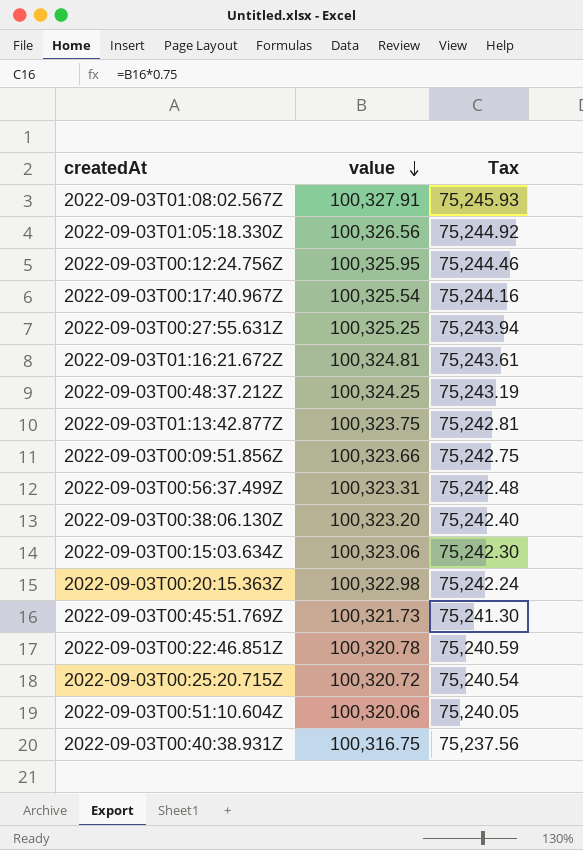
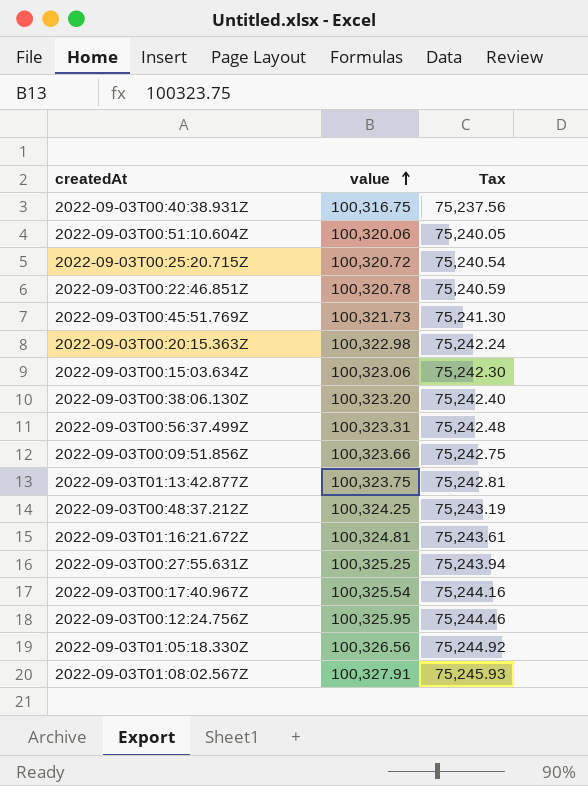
row order: value descending -> value ascending

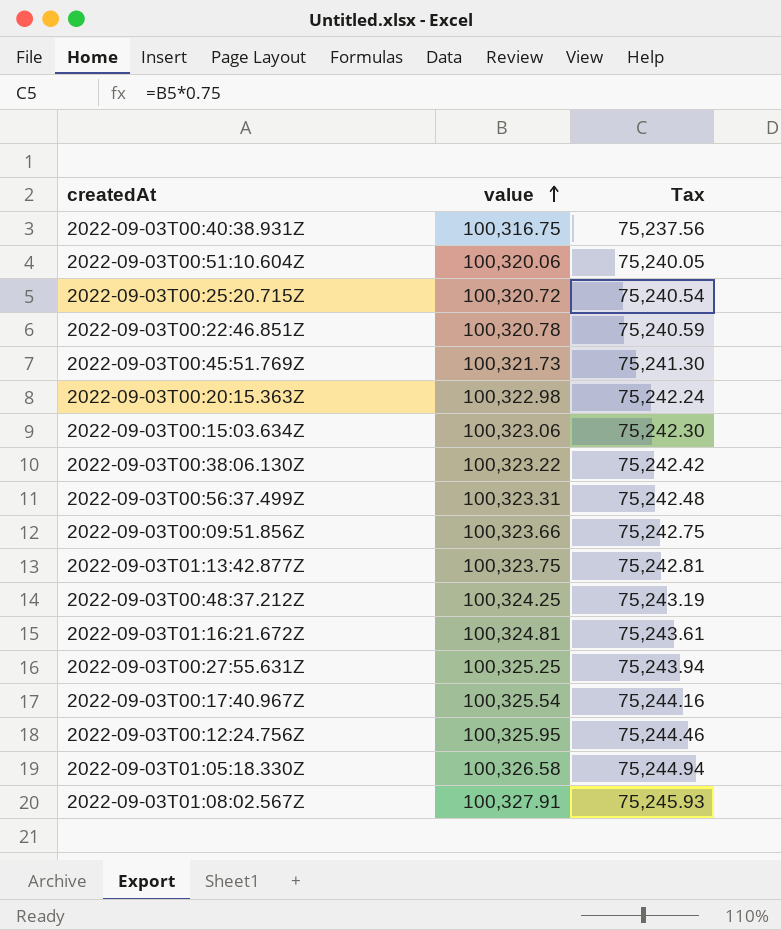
2022-09-03T00:38:06.130Z | value: 100,323.20 -> 100,323.22
2022-09-03T00:38:06.130Z | Tax: 75,242.40 -> 75,242.42
2022-09-03T01:05:18.330Z | value: 100,326.56 -> 100,326.58
2022-09-03T01:05:18.330Z | Tax: 75,244.92 -> 75,244.94

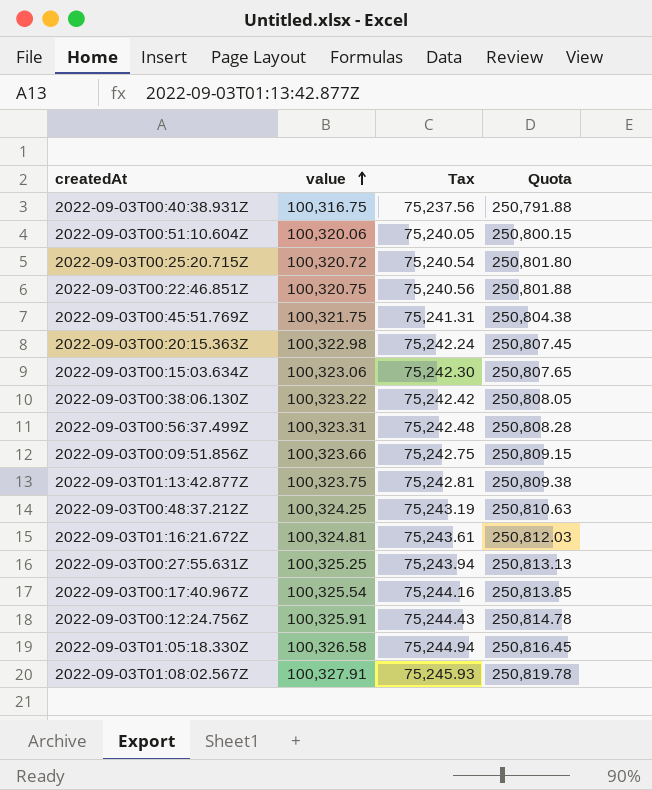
column Quota | formula: none -> [value] * 2.5
2022-09-03T00:22:46.851Z | value: 100,320.78 -> 100,320.75
2022-09-03T00:22:46.851Z | Tax: 75,240.59 -> 75,240.56
2022-09-03T00:45:51.769Z | value: 100,321.73 -> 100,321.75
2022-09-03T00:45:51.769Z | Tax: 75,241.30 -> 75,241.31
2022-09-03T00:12:24.756Z | value: 100,325.95 -> 100,325.91
2022-09-03T00:12:24.756Z | Tax: 75,244.46 -> 75,244.43

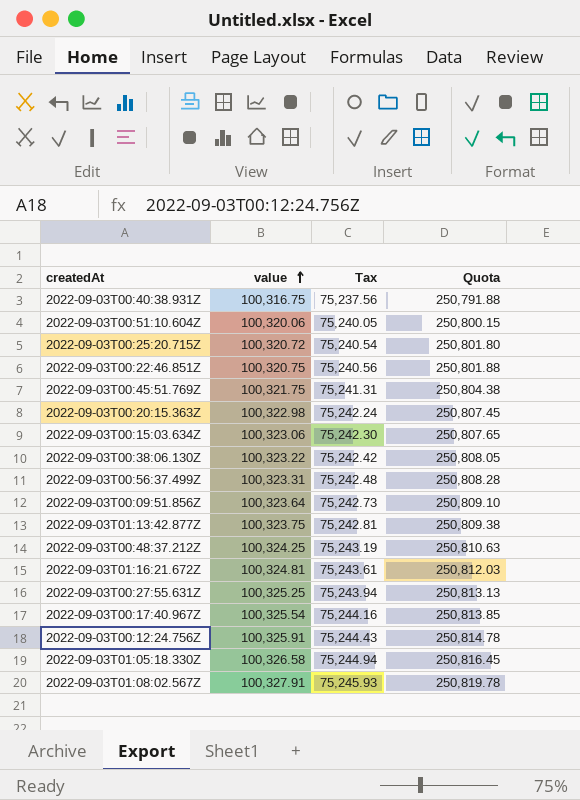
2022-09-03T00:09:51.856Z | value: 100,323.66 -> 100,323.64
2022-09-03T00:09:51.856Z | Tax: 75,242.75 -> 75,242.73
2022-09-03T00:09:51.856Z | Quota: 250,809.15 -> 250,809.10

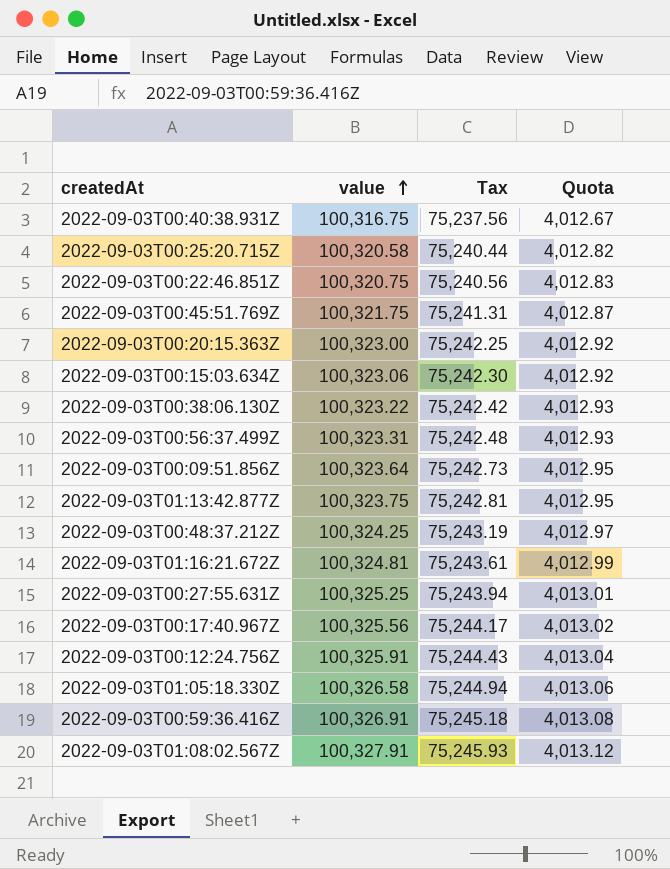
column Quota | formula: [value] * 2.5 -> [value] * 0.04
row 2022-09-03T00:51:10.604Z: 100,320.06 | 75,240.05 | 250,800.15 -> none
2022-09-03T00:25:20.715Z | value: 100,320.72 -> 100,320.58
2022-09-03T00:25:20.715Z | Tax: 75,240.54 -> 75,240.44
2022-09-03T00:20:15.363Z | value: 100,322.98 -> 100,323.00
2022-09-03T00:20:15.363Z | Tax: 75,242.24 -> 75,242.25
2022-09-03T00:17:40.967Z | value: 100,325.54 -> 100,325.56
2022-09-03T00:17:40.967Z | Tax: 75,244.16 -> 75,244.17
row 2022-09-03T00:59:36.416Z: none -> 100,326.91 | 75,245.18 | 4,013.08

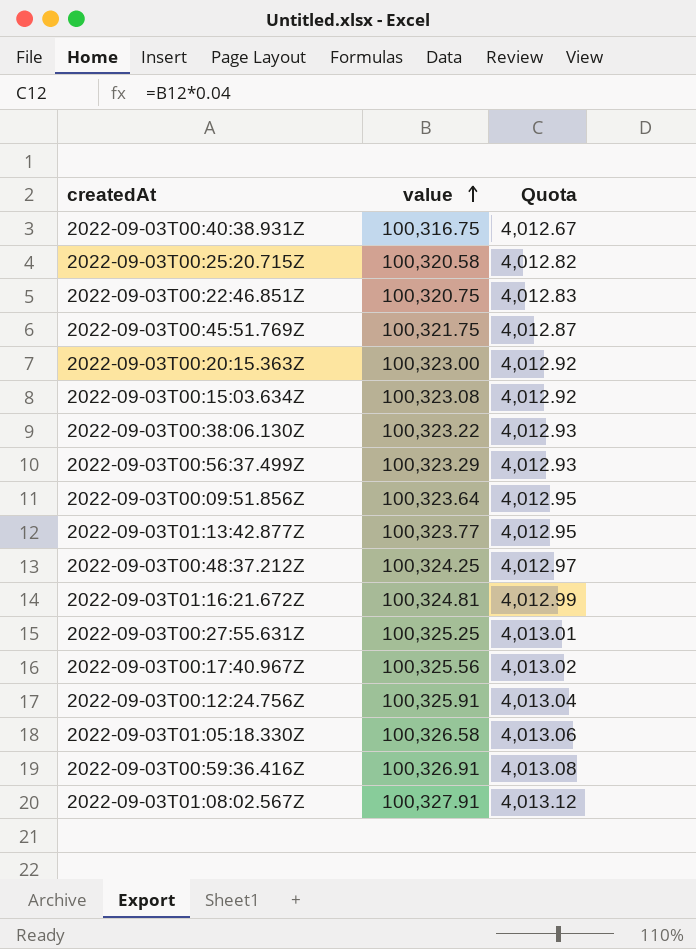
column Tax | formula: [value] * 0.75 -> none
2022-09-03T00:15:03.634Z | value: 100,323.06 -> 100,323.08
2022-09-03T00:56:37.499Z | value: 100,323.31 -> 100,323.29
2022-09-03T01:13:42.877Z | value: 100,323.75 -> 100,323.77

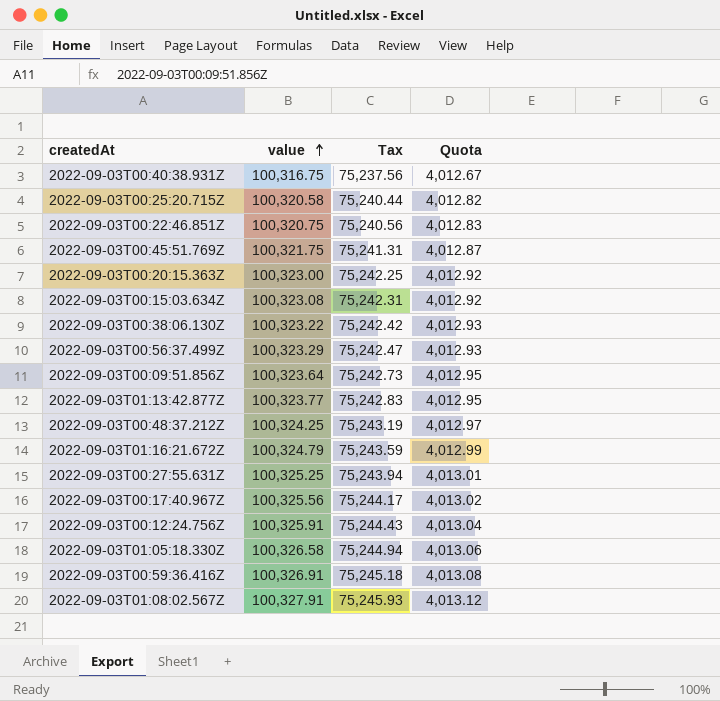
column Tax | formula: none -> [value] * 0.75
2022-09-03T01:16:21.672Z | value: 100,324.81 -> 100,324.79

